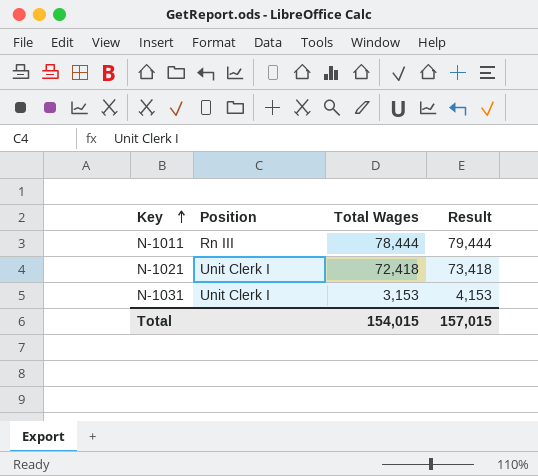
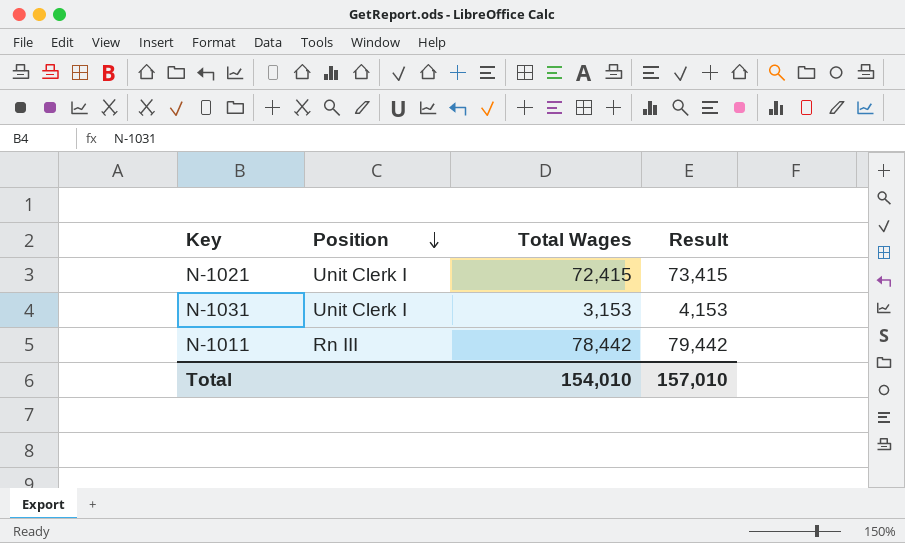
row order: Key ascending -> Position descending
N-1021 | Total Wages: 72,418 -> 72,415
N-1021 | Result: 73,418 -> 73,415
N-1011 | Total Wages: 78,444 -> 78,442
N-1011 | Result: 79,444 -> 79,442
Total | Total Wages: 154,015 -> 154,010
Total | Result: 157,015 -> 157,010

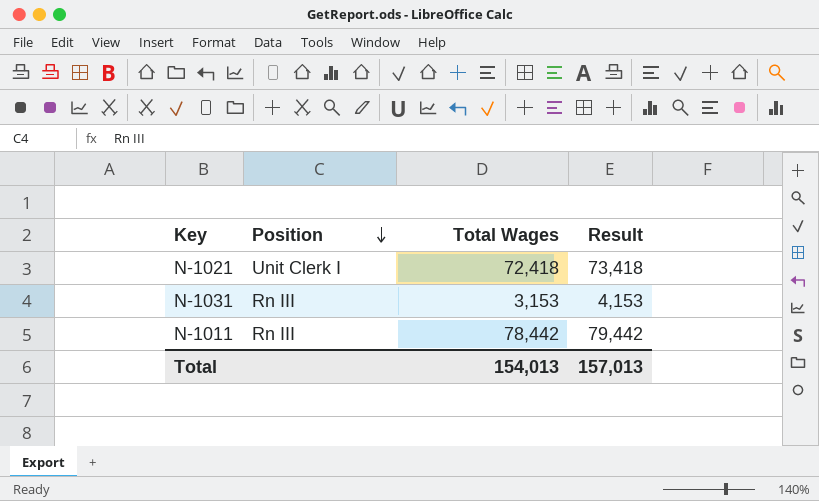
N-1021 | Total Wages: 72,415 -> 72,418
N-1021 | Result: 73,415 -> 73,418
N-1031 | Position: Unit Clerk I -> Rn III
Total | Total Wages: 154,010 -> 154,013
Total | Result: 157,010 -> 157,013

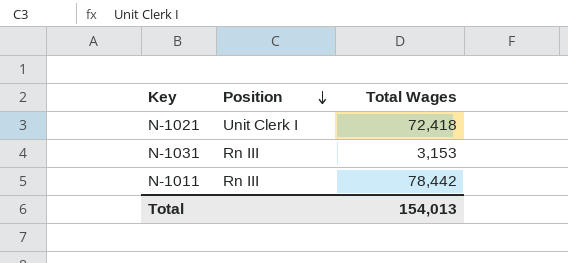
column Result | formula: [Total Wages] + 1000 -> none

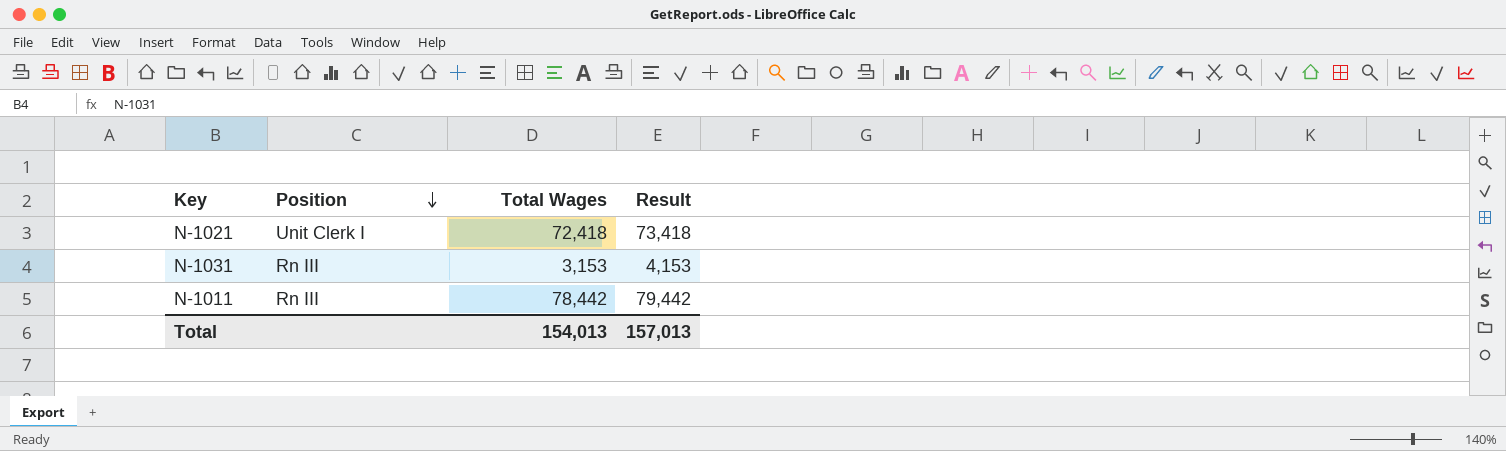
column Result | formula: none -> [Total Wages] + 1000

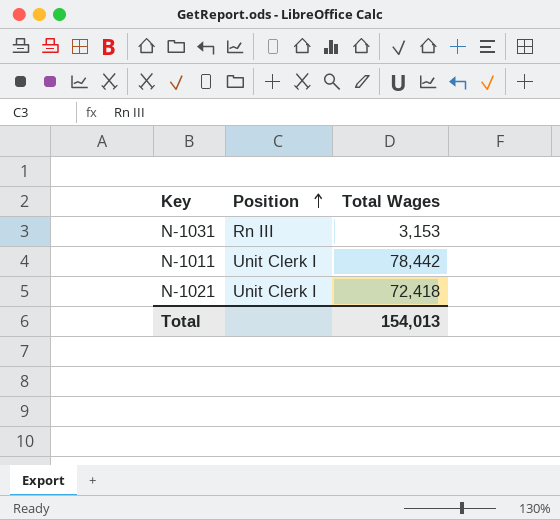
row order: Position descending -> Position ascending
column Result | formula: [Total Wages] + 1000 -> none
N-1011 | Position: Rn III -> Unit Clerk I

